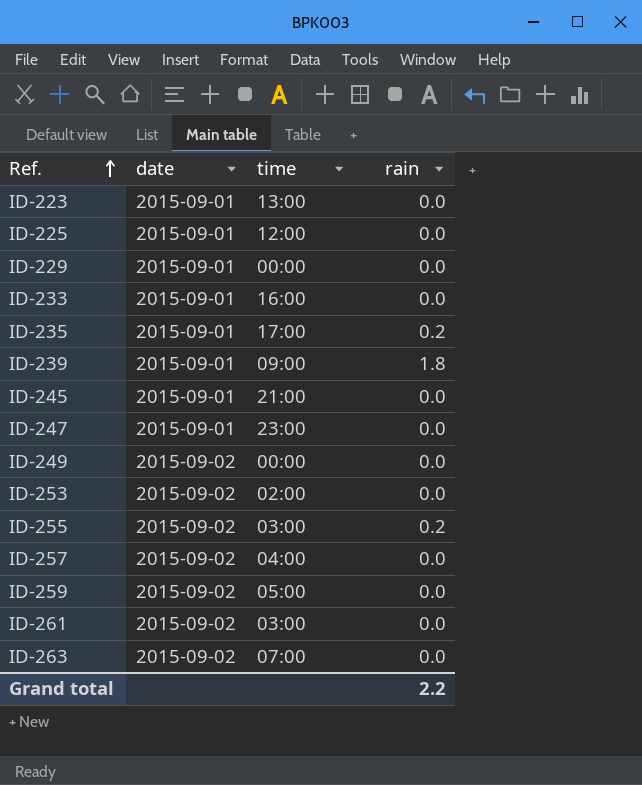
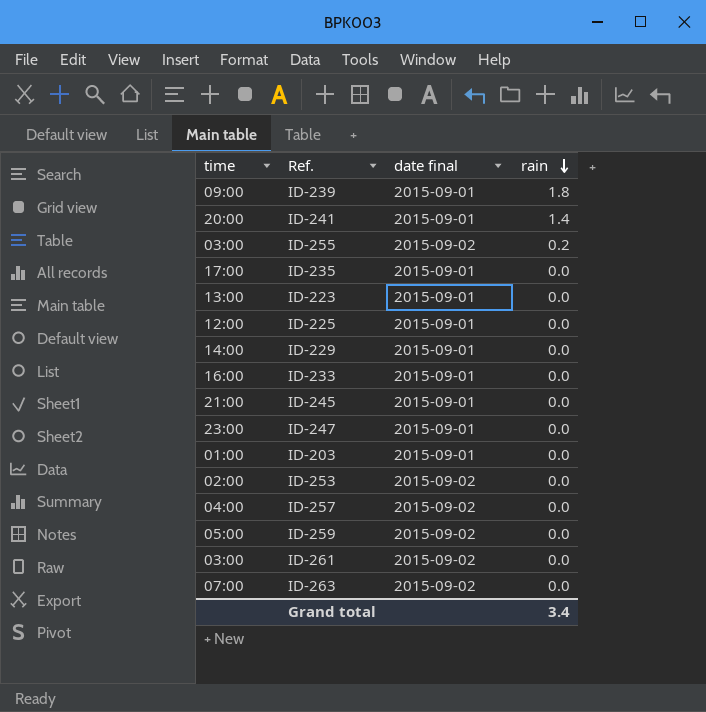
row order: Ref. ascending -> rain descending
column time | position: 3 -> 1
column name: date -> date final
row ID-249: 2015-09-02 | 00:00 | 0.0 -> none
row ID-241: none -> 20:00 | 2015-09-01 | 1.4
ID-235 | rain: 0.2 -> 0.0
ID-229 | time: 00:00 -> 14:00
row ID-203: none -> 01:00 | 2015-09-01 | 0.0
Grand total | rain: 2.2 -> 3.4

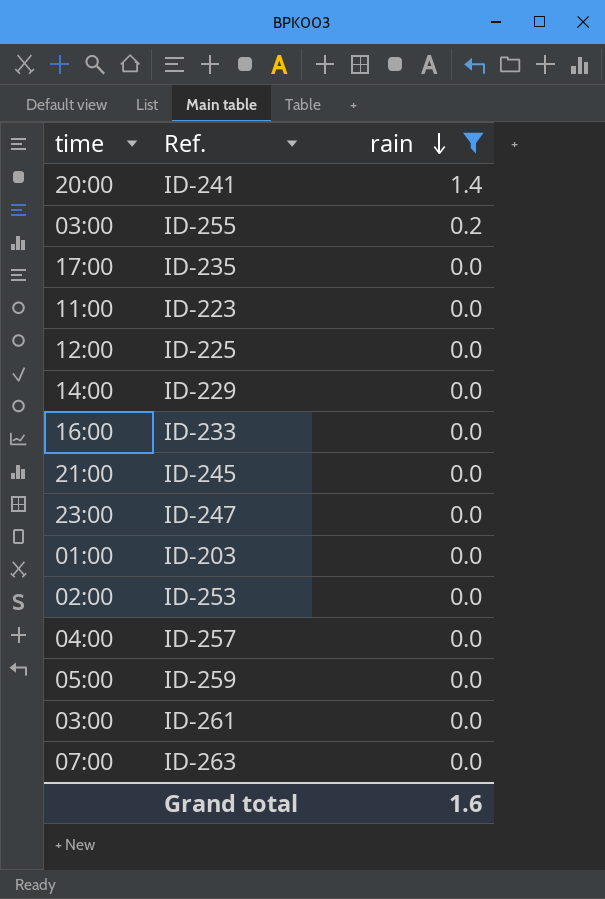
filter: none -> rain != 1.8
column date final | position: 3 -> none
ID-223 | time: 13:00 -> 11:00
Grand total | rain: 3.4 -> 1.6

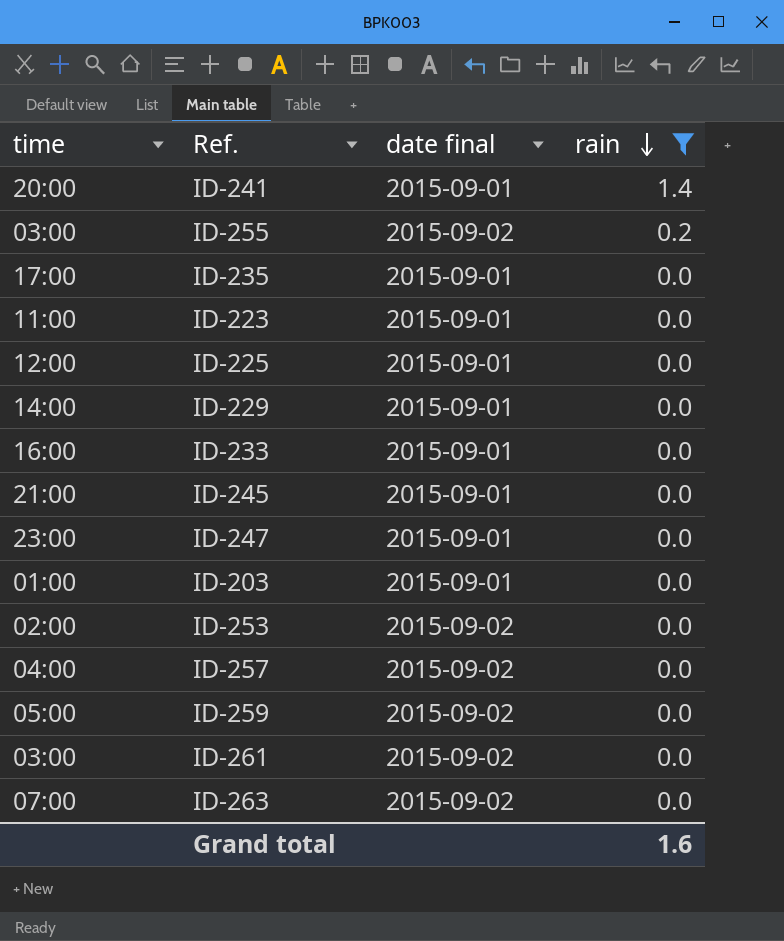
column date final | position: none -> 3

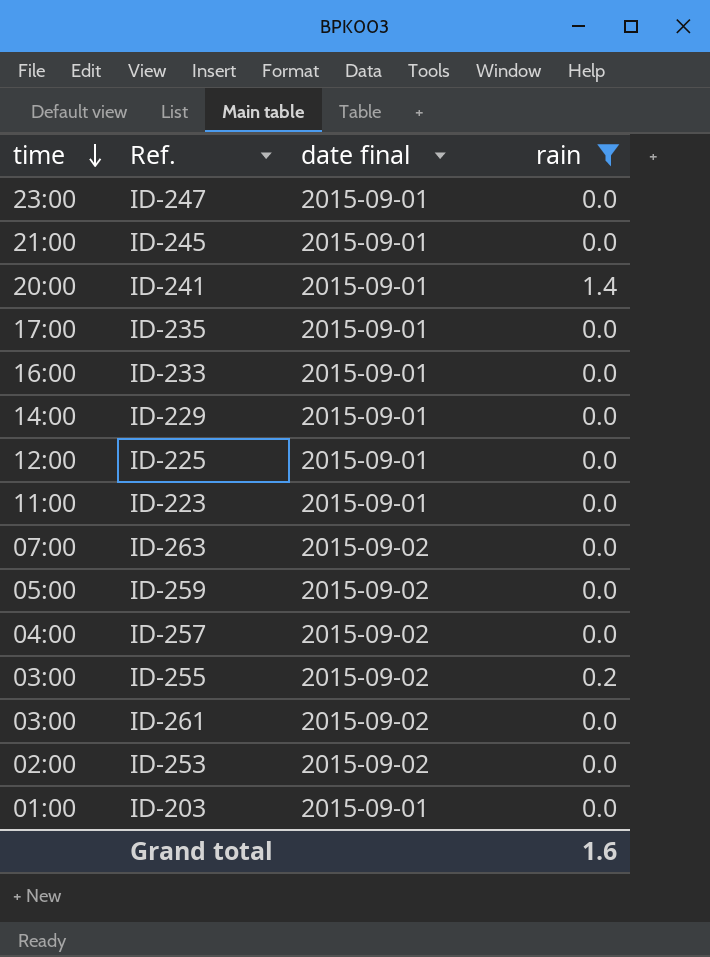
row order: rain descending -> time descending

